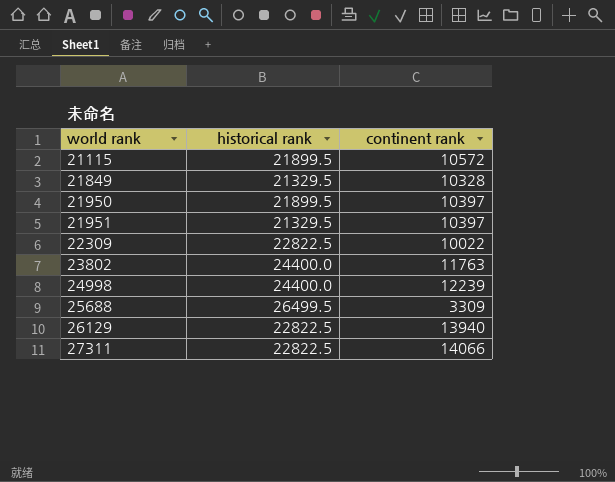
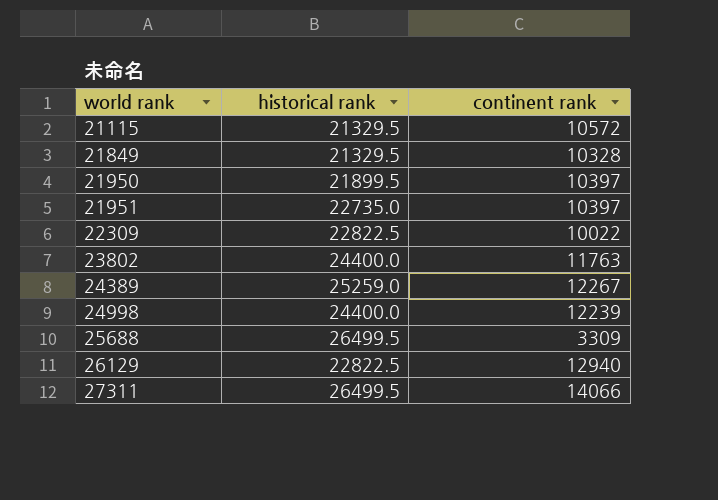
21115 | historical rank: 21899.5 -> 21329.5
21951 | historical rank: 21329.5 -> 22735.0
row 24389: none -> 25259.0 | 12267
26129 | continent rank: 13940 -> 12940
27311 | historical rank: 22822.5 -> 26499.5

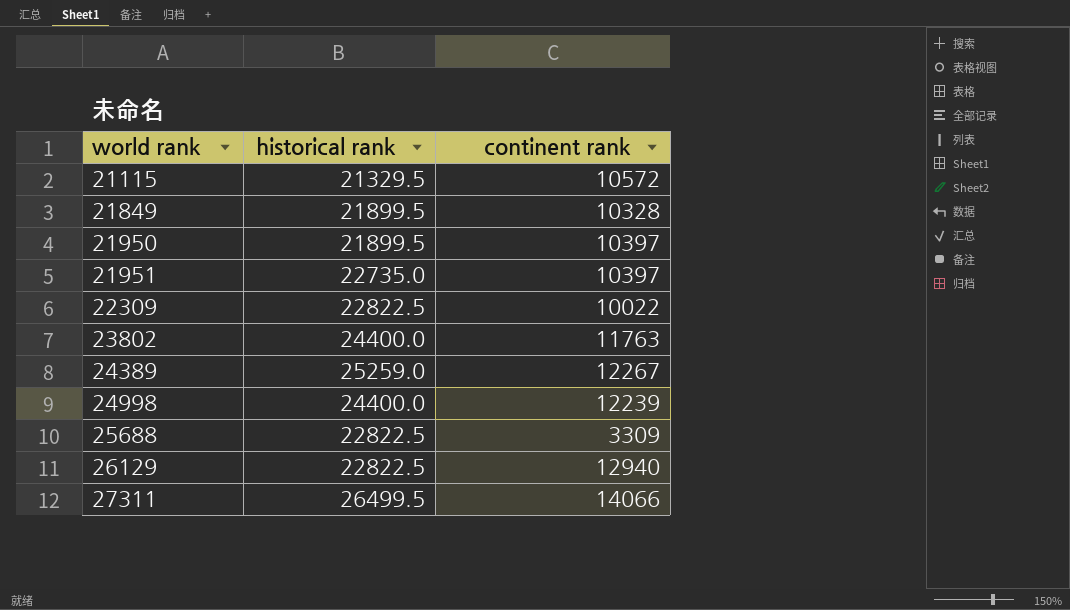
21849 | historical rank: 21329.5 -> 21899.5
25688 | historical rank: 26499.5 -> 22822.5

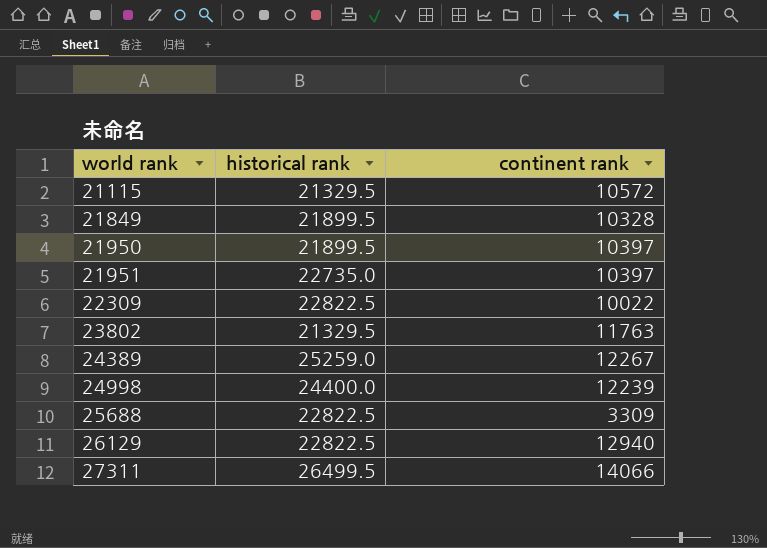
23802 | historical rank: 24400.0 -> 21329.5

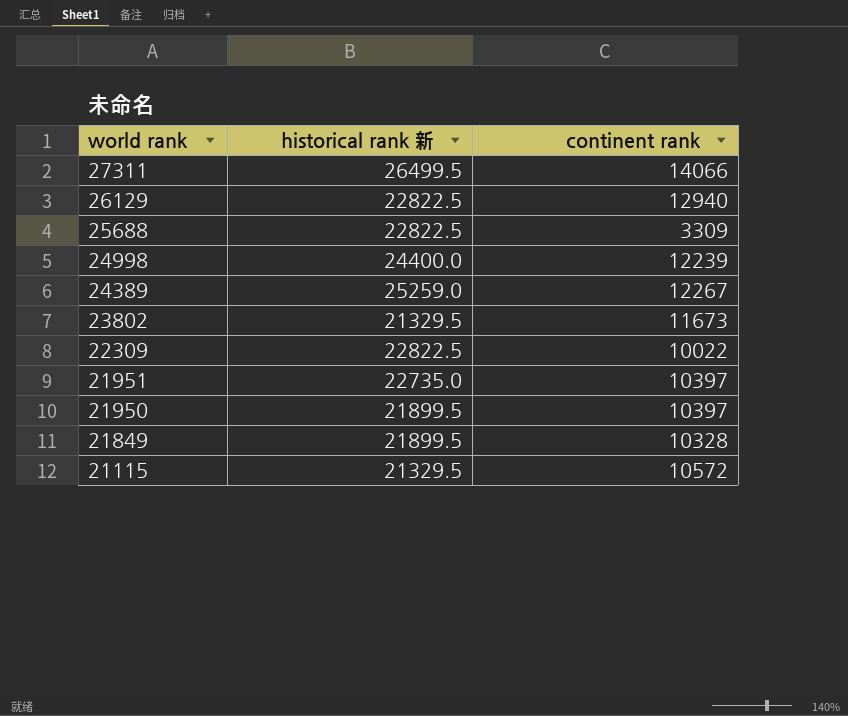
row order: world rank ascending -> world rank descending
column name: historical rank -> historical rank 新
23802 | continent rank: 11763 -> 11673

